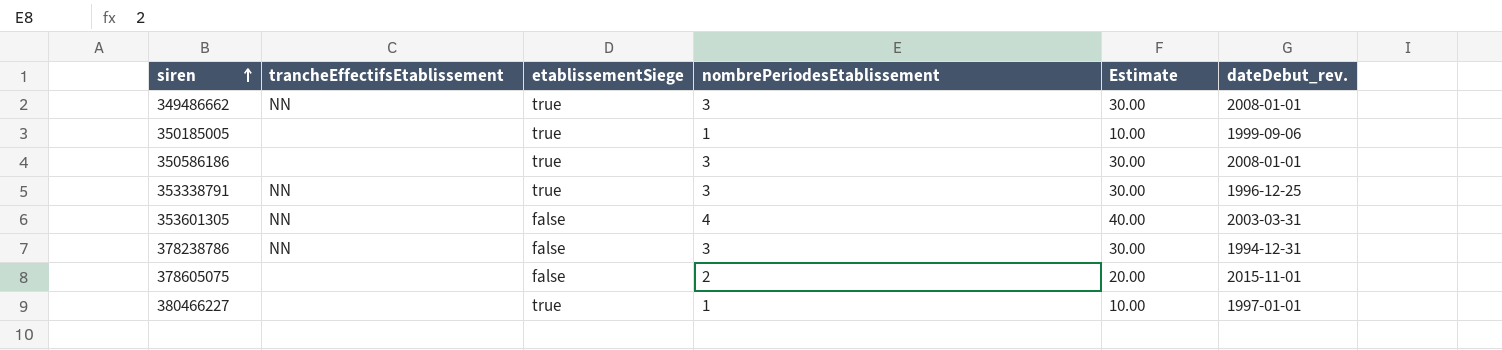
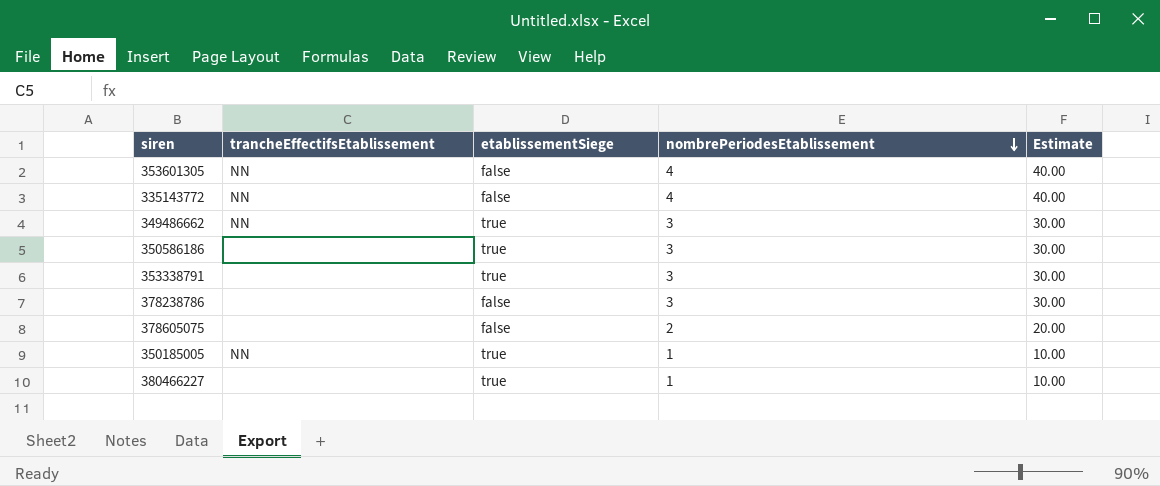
row order: siren ascending -> nombrePeriodesEtablissement descending
column dateDebut_rev. | position: 6 -> none
row 335143772: none -> NN | false | 4 | 40.00
353338791 | trancheEffectifsEtablissement: NN -> none
378238786 | trancheEffectifsEtablissement: NN -> none
350185005 | trancheEffectifsEtablissement: none -> NN

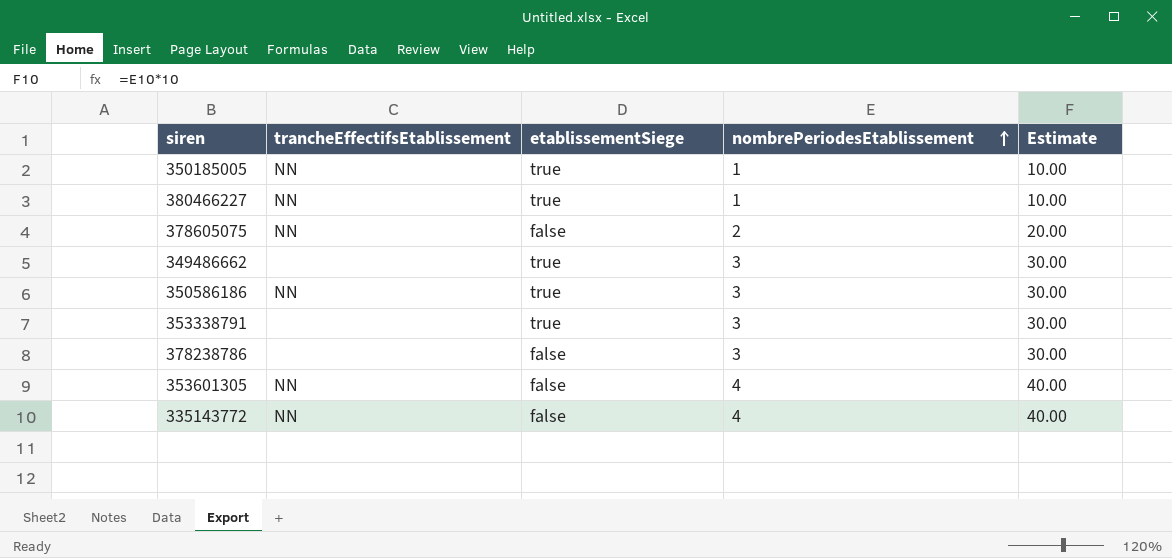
row order: nombrePeriodesEtablissement descending -> nombrePeriodesEtablissement ascending
380466227 | trancheEffectifsEtablissement: none -> NN
378605075 | trancheEffectifsEtablissement: none -> NN
349486662 | trancheEffectifsEtablissement: NN -> none
350586186 | trancheEffectifsEtablissement: none -> NN

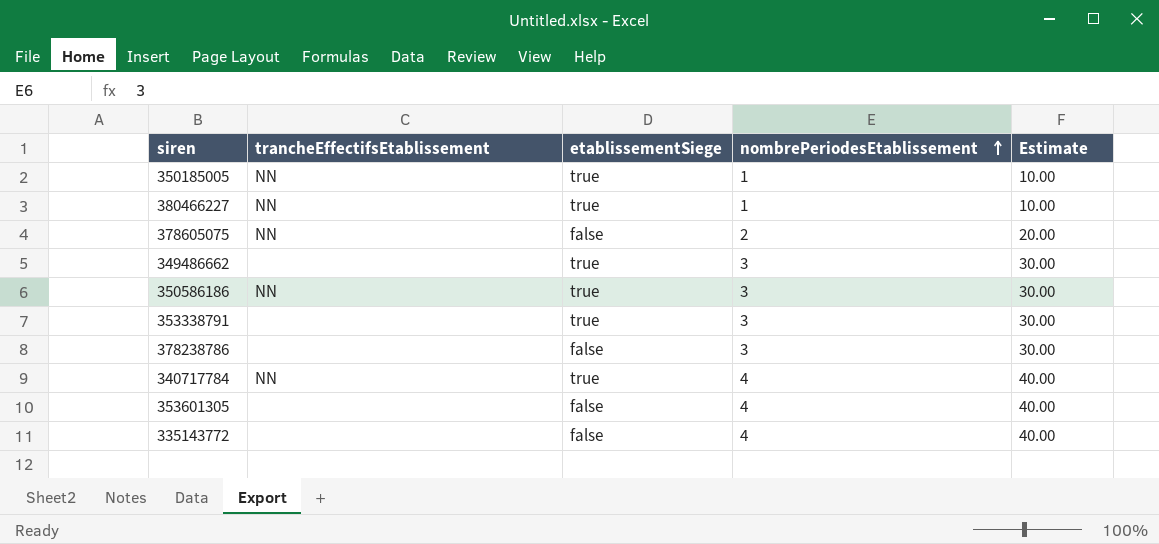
row 340717784: none -> NN | true | 4 | 40.00
353601305 | trancheEffectifsEtablissement: NN -> none
335143772 | trancheEffectifsEtablissement: NN -> none

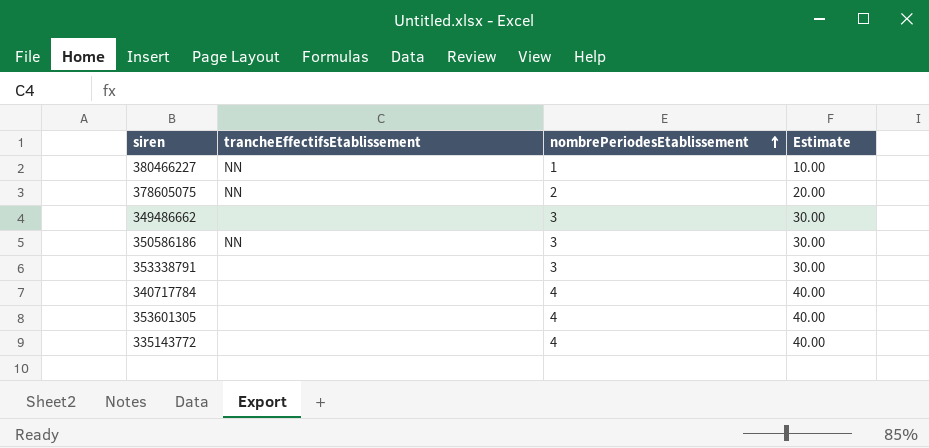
column etablissementSiege | position: 3 -> none
row 350185005: NN | true | 1 | 10.00 -> none
row 378238786: none | false | 3 | 30.00 -> none
340717784 | trancheEffectifsEtablissement: NN -> none

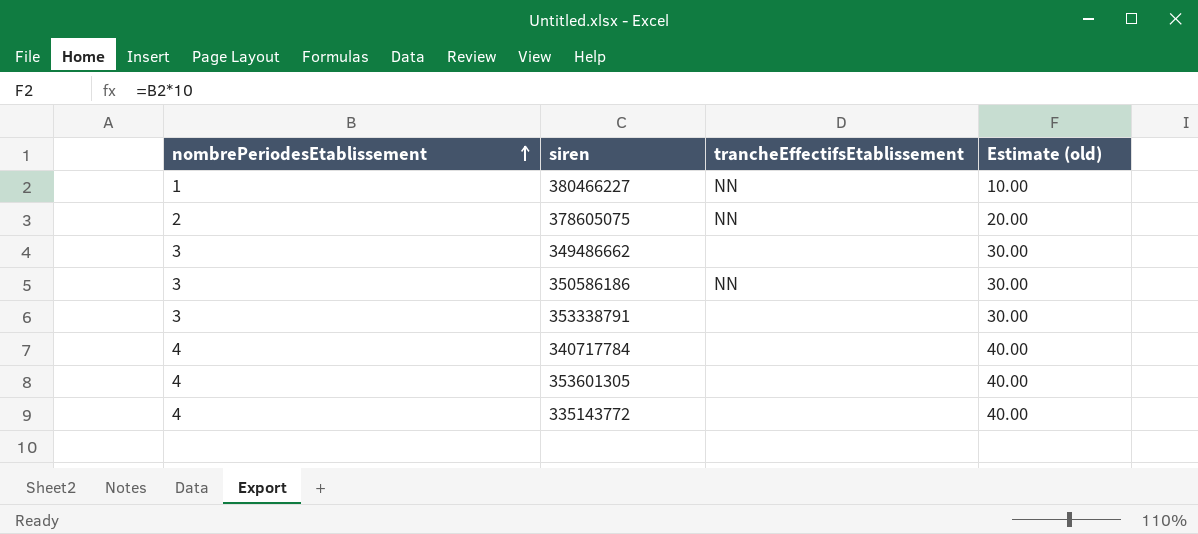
column nombrePeriodesEtablissement | position: 3 -> 1
column name: Estimate -> Estimate (old)

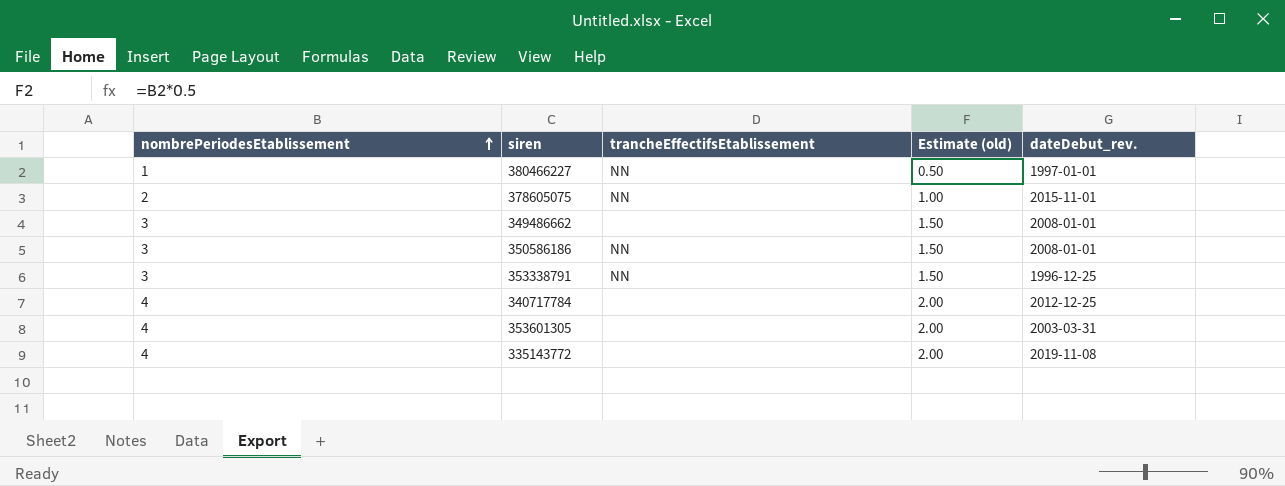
column Estimate (old) | formula: [nombrePeriodesEtablissement] * 10 -> [nombrePeriodesEtablissement] * 0.5
column dateDebut_rev. | position: none -> 5
353338791 | trancheEffectifsEtablissement: none -> NN

